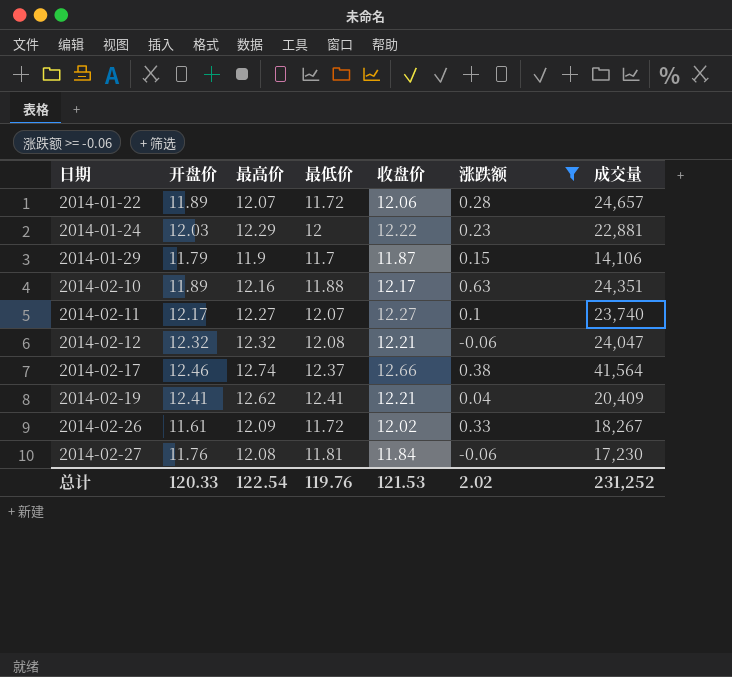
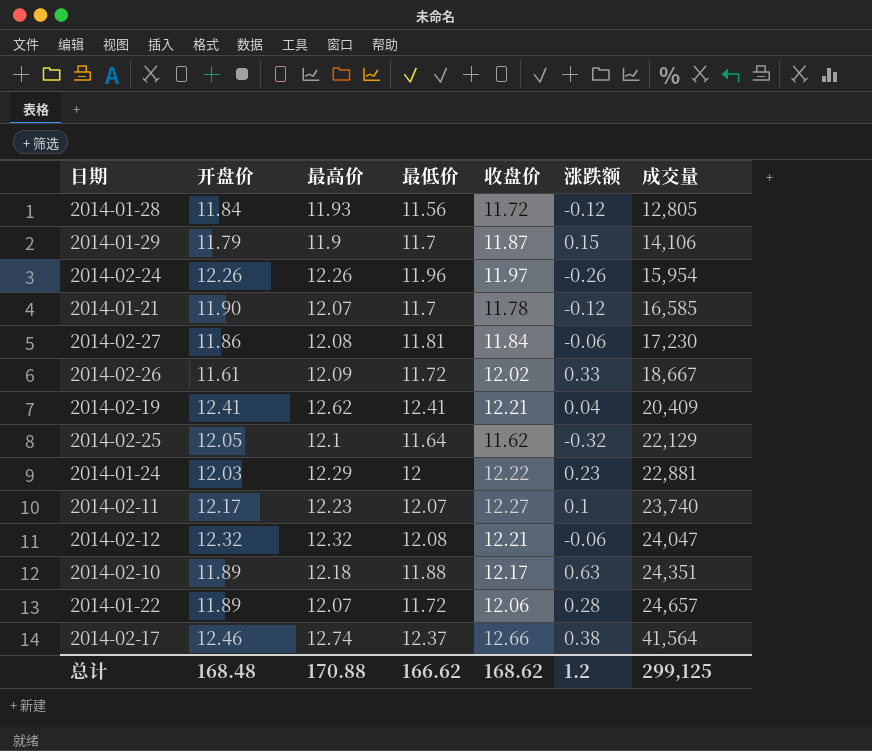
filter: 涨跌额 >= -0.06 -> none
row order: 日期 ascending -> 成交量 ascending
2014-02-27 | 开盘价: 11.76 -> 11.86
2014-02-26 | 成交量: 18,267 -> 18,667
2014-02-11 | 最高价: 12.27 -> 12.23
2014-02-10 | 最高价: 12.16 -> 12.18
总计 | 开盘价: 120.33 -> 168.48
总计 | 最高价: 122.54 -> 170.88
总计 | 最低价: 119.76 -> 166.62
总计 | 收盘价: 121.53 -> 168.62
总计 | 涨跌额: 2.02 -> 1.2
总计 | 成交量: 231,252 -> 299,125

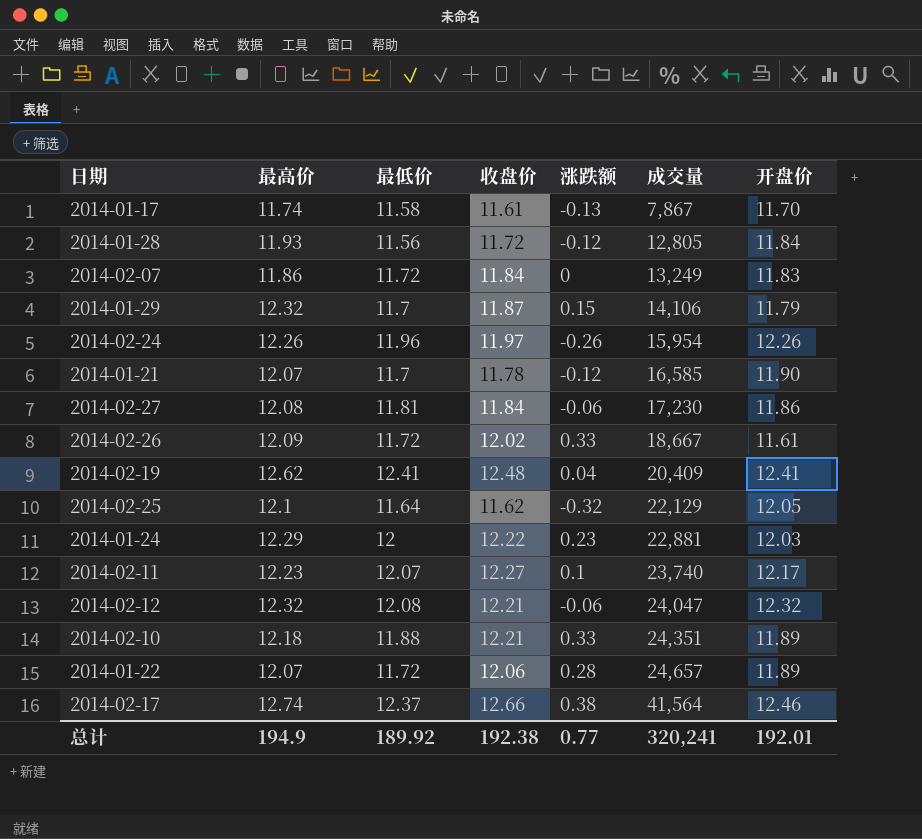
column 开盘价 | position: 2 -> 7
row 2014-01-17: none -> 11.74 | 11.58 | 11.61 | -0.13 | 7,867 | 11.70
row 2014-02-07: none -> 11.86 | 11.72 | 11.84 | 0 | 13,249 | 11.83
2014-01-29 | 最高价: 11.9 -> 12.32
2014-02-19 | 收盘价: 12.21 -> 12.48
2014-02-10 | 收盘价: 12.17 -> 12.21
2014-02-10 | 涨跌额: 0.63 -> 0.33
总计 | 最高价: 170.88 -> 194.9
总计 | 最低价: 166.62 -> 189.92
总计 | 收盘价: 168.62 -> 192.38
总计 | 涨跌额: 1.2 -> 0.77
总计 | 成交量: 299,125 -> 320,241
总计 | 开盘价: 168.48 -> 192.01

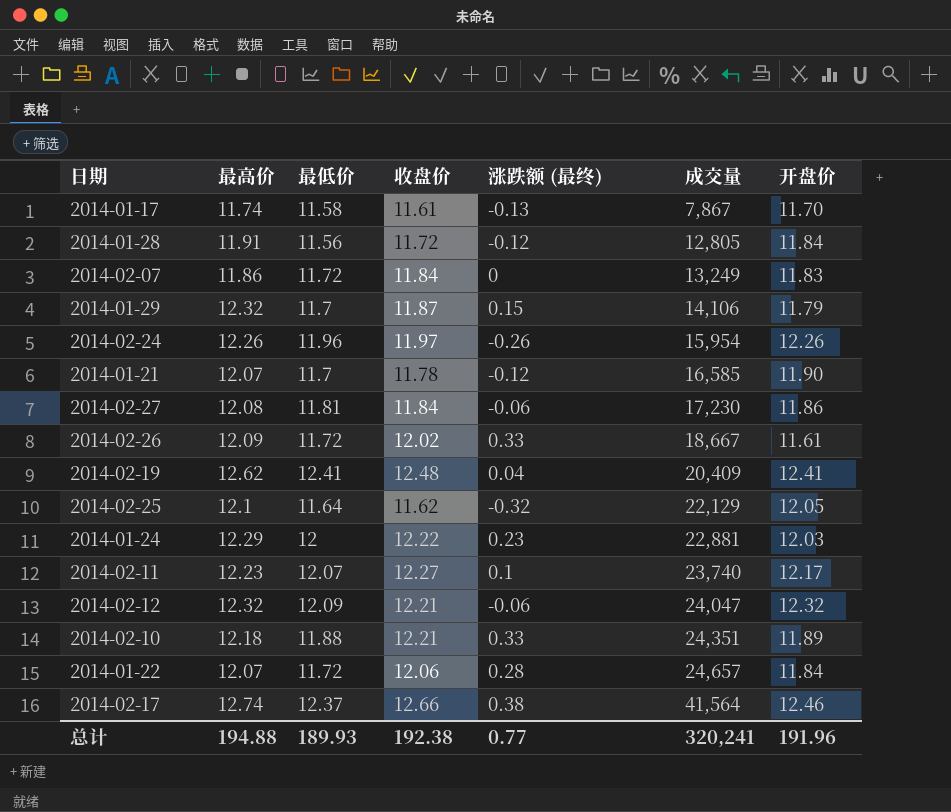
column name: 涨跌额 -> 涨跌额 (最终)
2014-01-28 | 最高价: 11.93 -> 11.91
2014-02-12 | 最低价: 12.08 -> 12.09
2014-01-22 | 开盘价: 11.89 -> 11.84
总计 | 最高价: 194.9 -> 194.88
总计 | 最低价: 189.92 -> 189.93
总计 | 开盘价: 192.01 -> 191.96

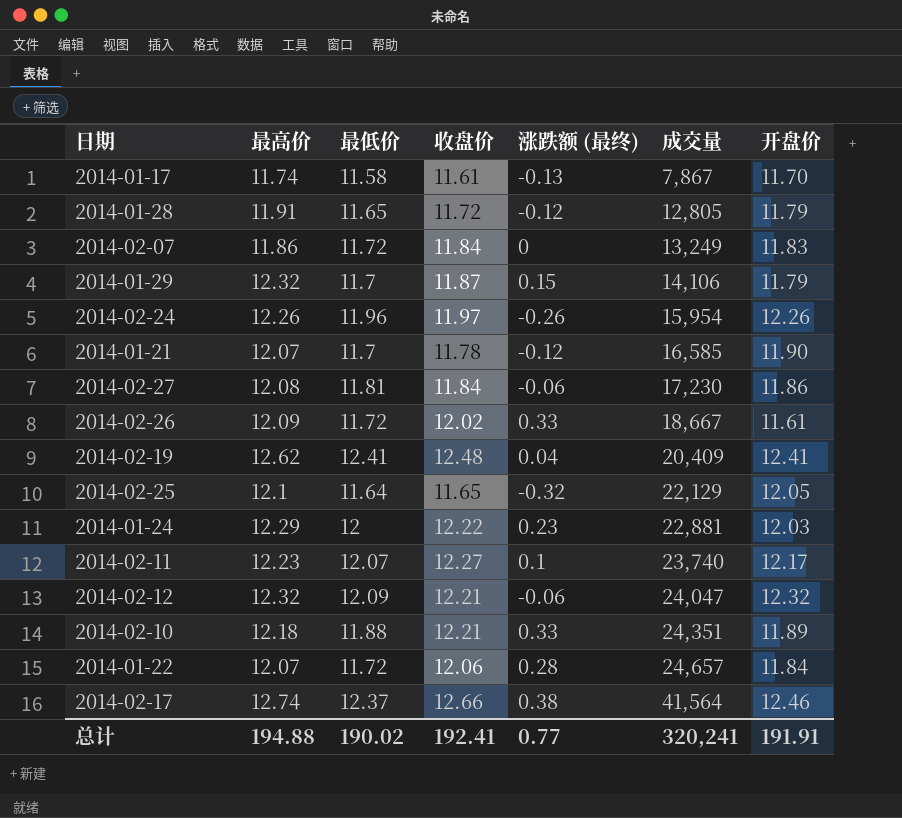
2014-01-28 | 最低价: 11.56 -> 11.65
2014-01-28 | 开盘价: 11.84 -> 11.79
2014-02-25 | 收盘价: 11.62 -> 11.65
总计 | 最低价: 189.93 -> 190.02
总计 | 收盘价: 192.38 -> 192.41
总计 | 开盘价: 191.96 -> 191.91

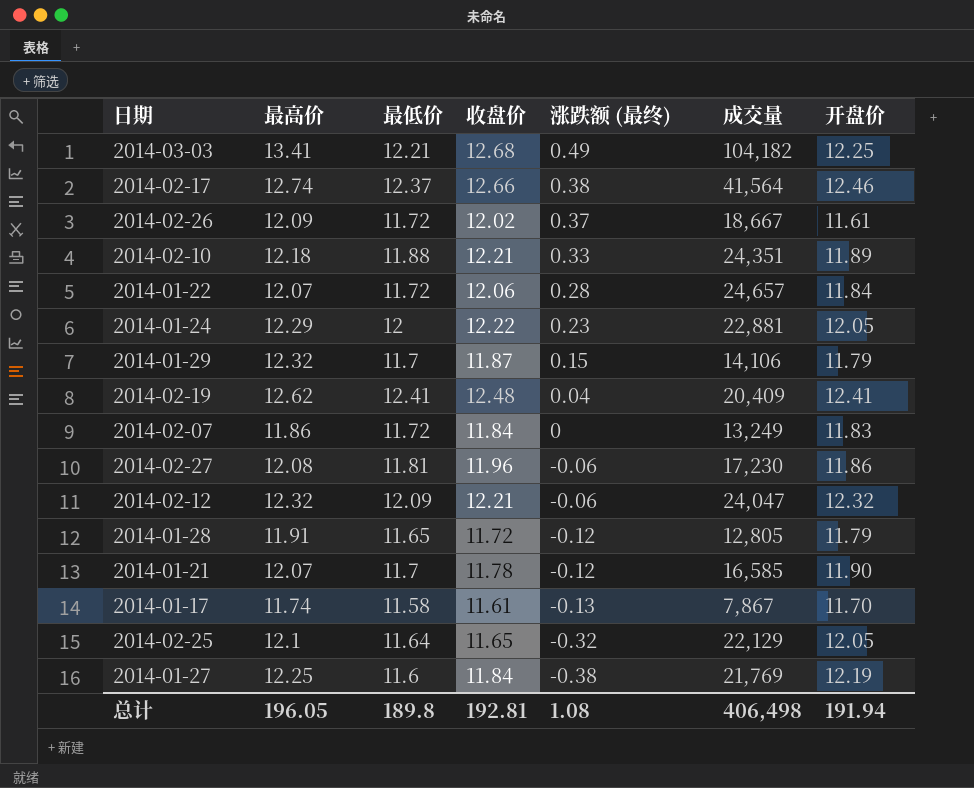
row order: 成交量 ascending -> 涨跌额 (最终) descending
row 2014-02-24: 12.26 | 11.96 | 11.97 | -0.26 | 15,954 | 12.26 -> none
row 2014-02-11: 12.23 | 12.07 | 12.27 | 0.1 | 23,740 | 12.17 -> none
row 2014-03-03: none -> 13.41 | 12.21 | 12.68 | 0.49 | 104,182 | 12.25
2014-02-26 | 涨跌额 (最终): 0.33 -> 0.37
2014-01-24 | 开盘价: 12.03 -> 12.05
2014-02-27 | 收盘价: 11.84 -> 11.96
row 2014-01-27: none -> 12.25 | 11.6 | 11.84 | -0.38 | 21,769 | 12.19
总计 | 最高价: 194.88 -> 196.05
总计 | 最低价: 190.02 -> 189.8
总计 | 收盘价: 192.41 -> 192.81
总计 | 涨跌额 (最终): 0.77 -> 1.08
总计 | 成交量: 320,241 -> 406,498
总计 | 开盘价: 191.91 -> 191.94

